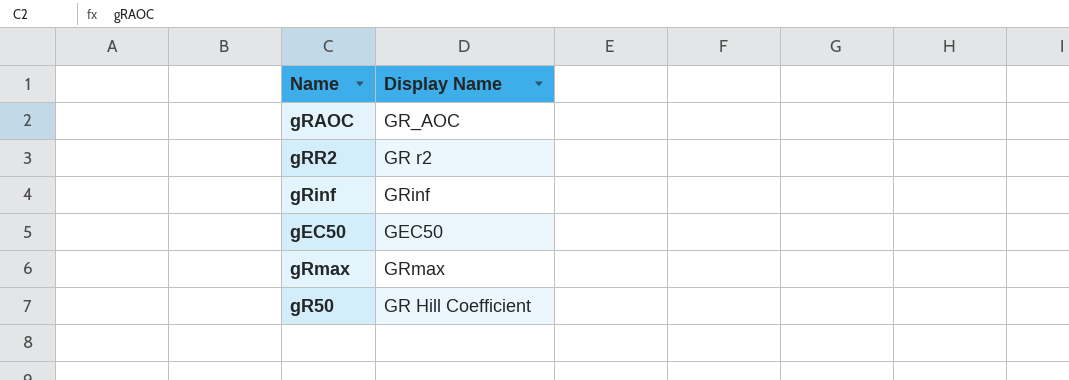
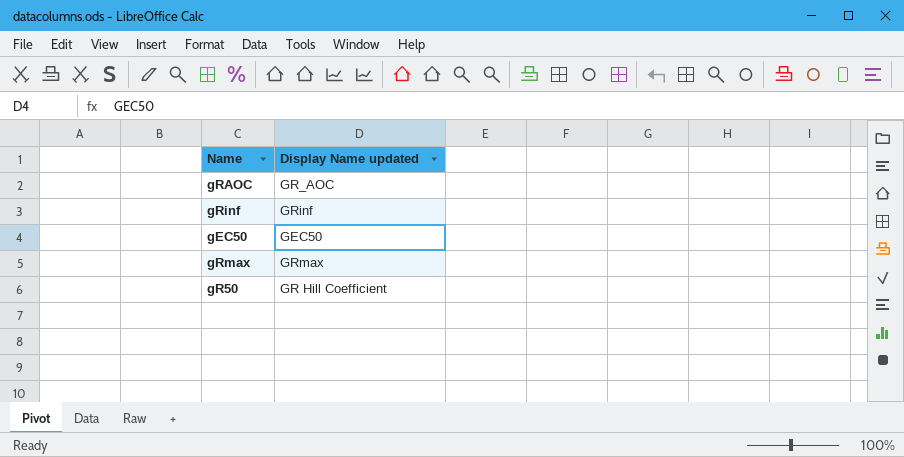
column name: Display Name -> Display Name updated
row gRR2: GR r2 -> none

